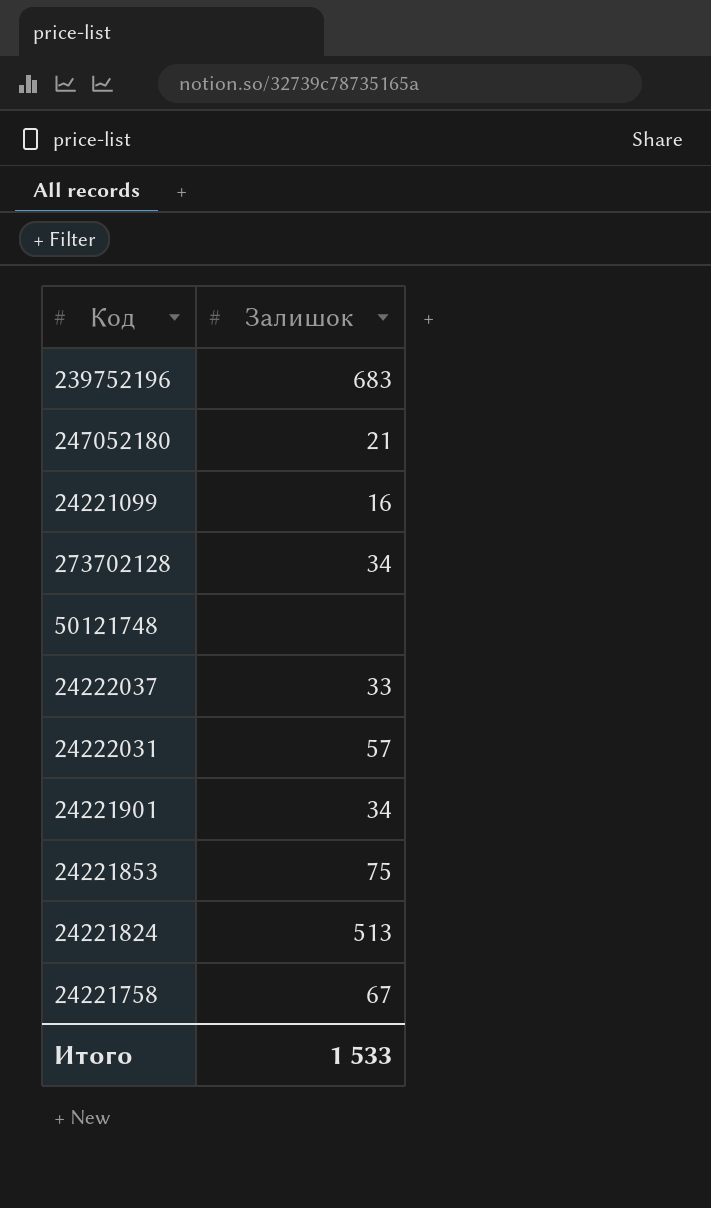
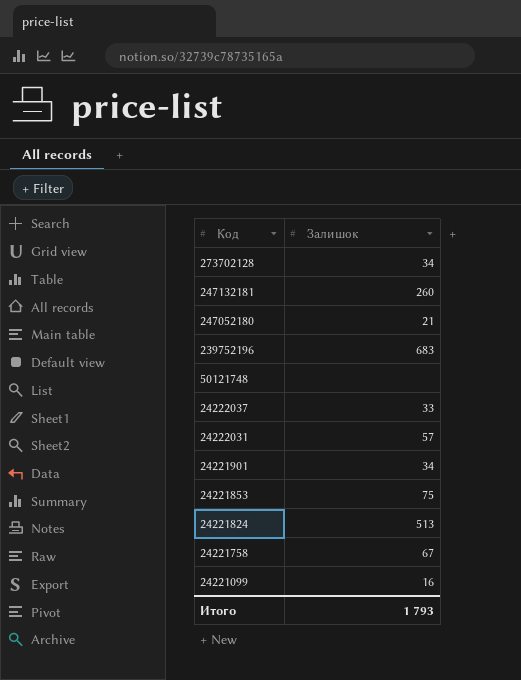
row order: none -> Код descending
row 247132181: none -> 260
Итого | Залишок: 1 533 -> 1 793

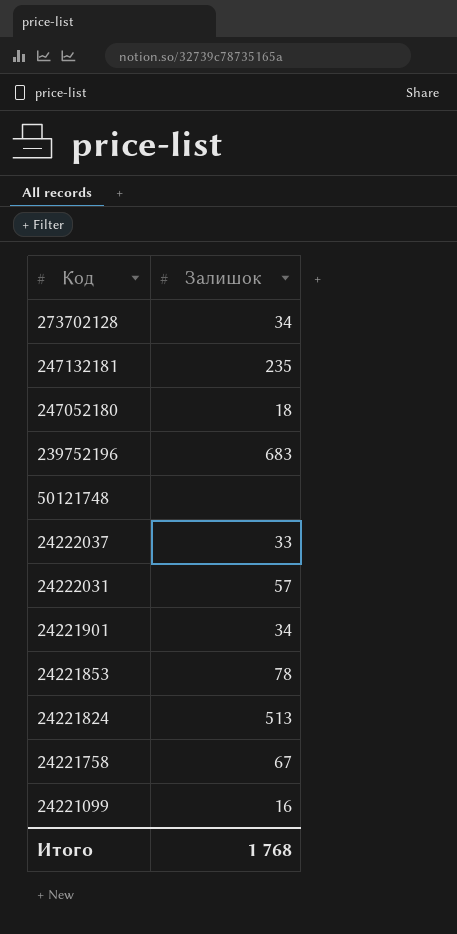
247132181 | Залишок: 260 -> 235
247052180 | Залишок: 21 -> 18
24221853 | Залишок: 75 -> 78
Итого | Залишок: 1 793 -> 1 768

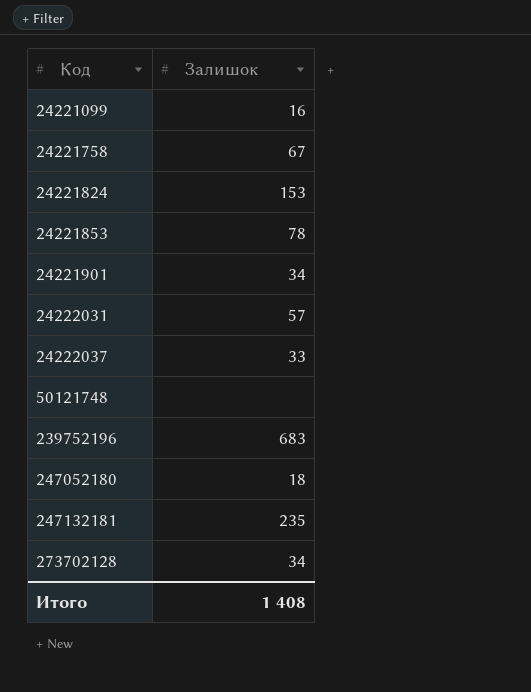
row order: Код descending -> Код ascending
24221824 | Залишок: 513 -> 153
Итого | Залишок: 1 768 -> 1 408

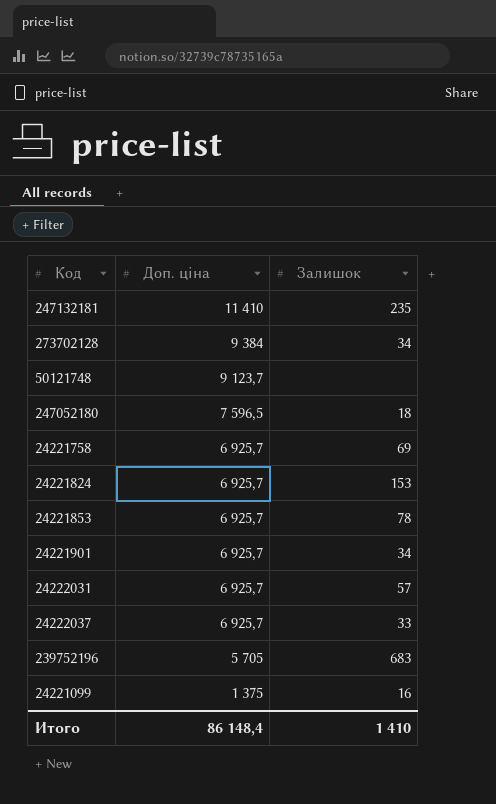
row order: Код ascending -> Доп. ціна descending
column Доп. ціна | position: none -> 2
24221758 | Залишок: 67 -> 69
Итого | Залишок: 1 408 -> 1 410

